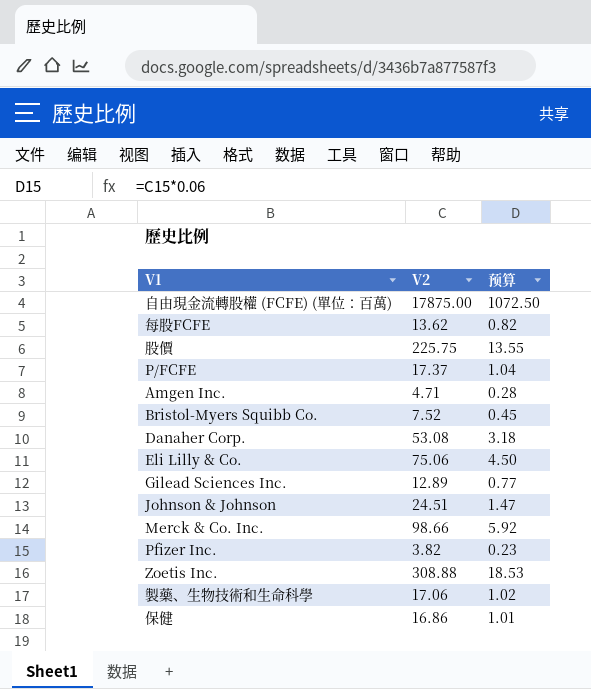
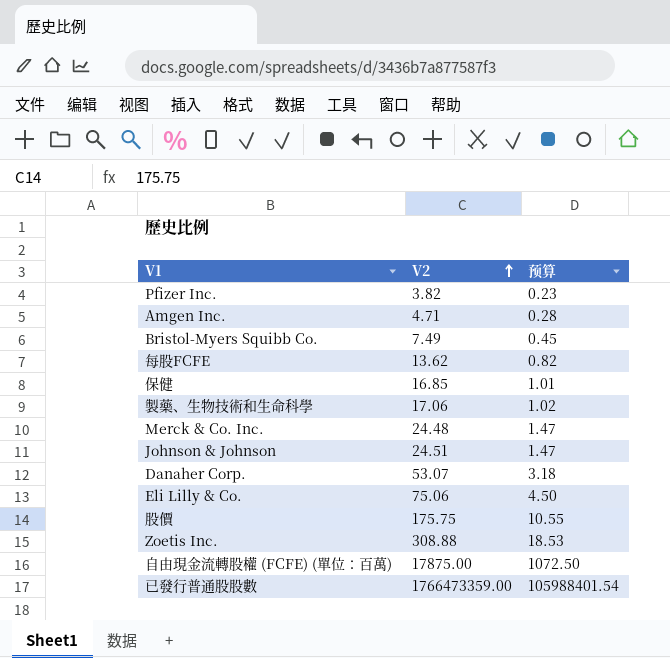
row order: none -> V2 ascending
row P/FCFE: 17.37 | 1.04 -> none
row Gilead Sciences Inc.: 12.89 | 0.77 -> none
Bristol-Myers Squibb Co. | V2: 7.52 -> 7.49
保健 | V2: 16.86 -> 16.85
Merck & Co. Inc. | V2: 98.66 -> 24.48
Merck & Co. Inc. | 预算: 5.92 -> 1.47
Danaher Corp. | V2: 53.08 -> 53.07
股價 | V2: 225.75 -> 175.75
股價 | 预算: 13.55 -> 10.55
row 已發行普通股股數: none -> 1766473359.00 | 105988401.54

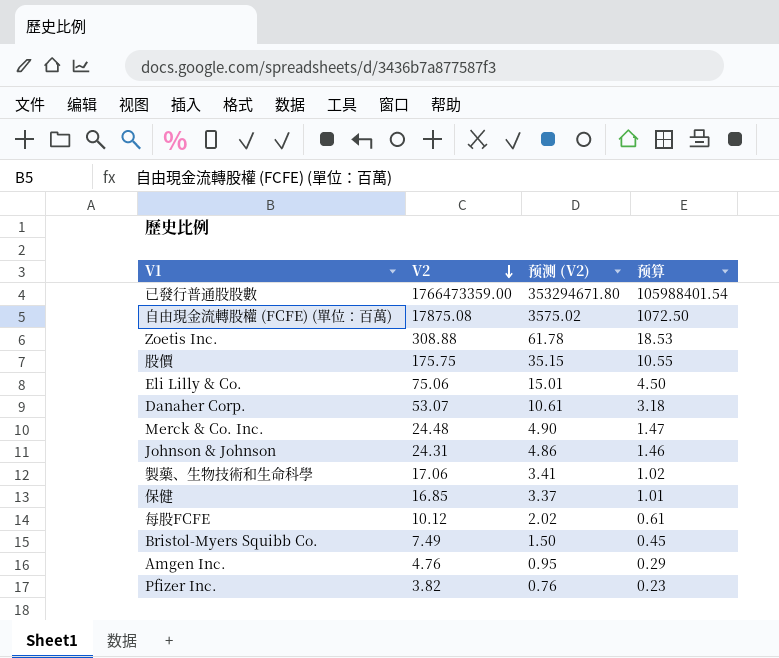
row order: V2 ascending -> V2 descending
column 预测 (V2) | formula: none -> [V2] * 0.2
自由現金流轉股權 (FCFE) (單位：百萬) | V2: 17875.00 -> 17875.08
Johnson & Johnson | V2: 24.51 -> 24.31
Johnson & Johnson | 预算: 1.47 -> 1.46
每股FCFE | V2: 13.62 -> 10.12
每股FCFE | 预算: 0.82 -> 0.61
Amgen Inc. | V2: 4.71 -> 4.76
Amgen Inc. | 预算: 0.28 -> 0.29

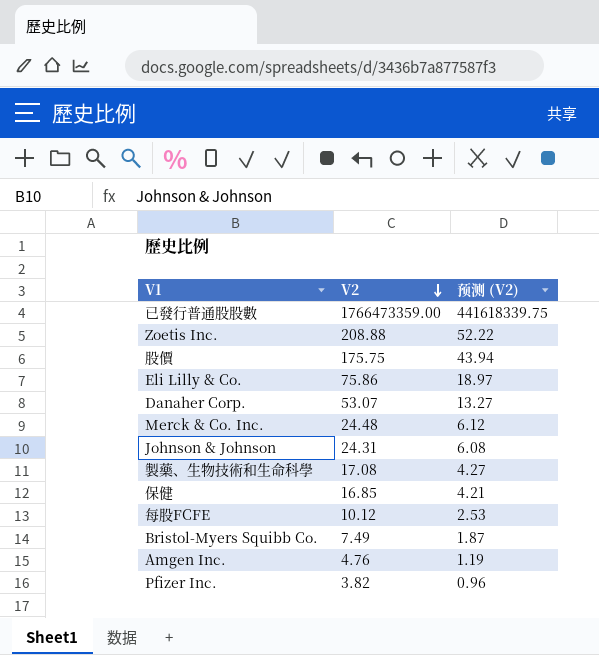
column 预算 | formula: [V2] * 0.06 -> none
column 预测 (V2) | formula: [V2] * 0.2 -> [V2] * 0.25
row 自由現金流轉股權 (FCFE) (單位：百萬): 17875.08 | 3575.02 | 1072.50 -> none
Zoetis Inc. | V2: 308.88 -> 208.88
Eli Lilly & Co. | V2: 75.06 -> 75.86
製藥、生物技術和生命科學 | V2: 17.06 -> 17.08

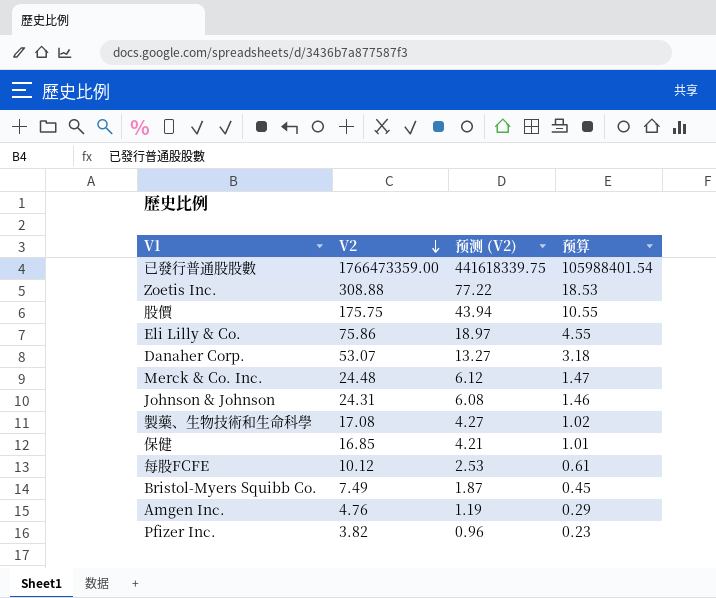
column 预算 | formula: none -> [V2] * 0.06
Zoetis Inc. | V2: 208.88 -> 308.88
Zoetis Inc. | 预测 (V2): 52.22 -> 77.22

